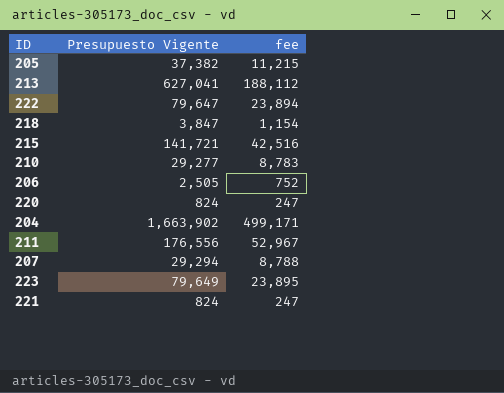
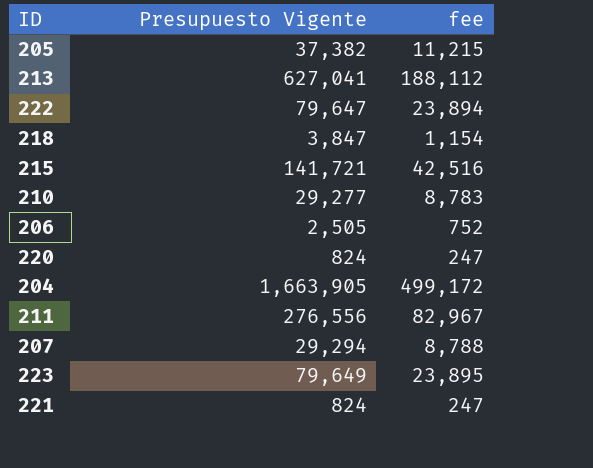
204 | Presupuesto Vigente: 1,663,902 -> 1,663,905
204 | fee: 499,171 -> 499,172
211 | Presupuesto Vigente: 176,556 -> 276,556
211 | fee: 52,967 -> 82,967

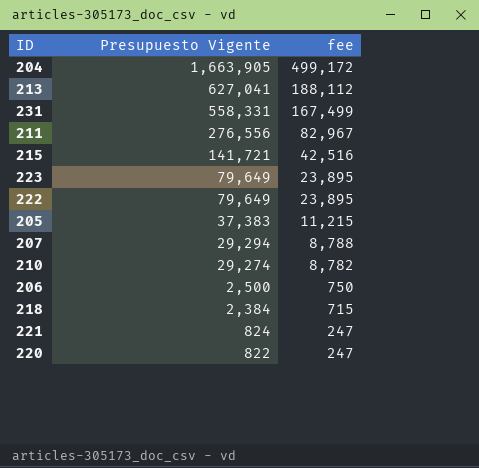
row order: none -> Presupuesto Vigente descending
row 231: none -> 558,331 | 167,499
222 | Presupuesto Vigente: 79,647 -> 79,649
222 | fee: 23,894 -> 23,895
205 | Presupuesto Vigente: 37,382 -> 37,383
210 | Presupuesto Vigente: 29,277 -> 29,274
210 | fee: 8,783 -> 8,782
206 | Presupuesto Vigente: 2,505 -> 2,500
206 | fee: 752 -> 750
218 | Presupuesto Vigente: 3,847 -> 2,384
218 | fee: 1,154 -> 715
220 | Presupuesto Vigente: 824 -> 822

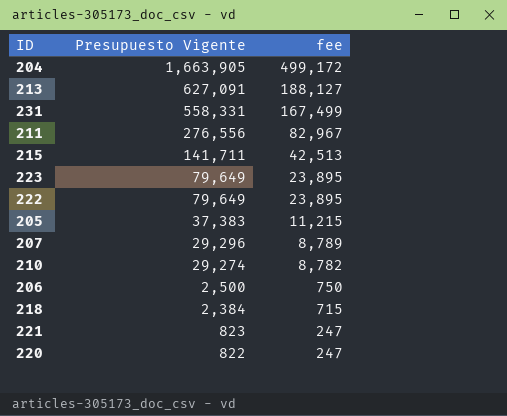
213 | Presupuesto Vigente: 627,041 -> 627,091
213 | fee: 188,112 -> 188,127
215 | Presupuesto Vigente: 141,721 -> 141,711
215 | fee: 42,516 -> 42,513
207 | Presupuesto Vigente: 29,294 -> 29,296
207 | fee: 8,788 -> 8,789
221 | Presupuesto Vigente: 824 -> 823

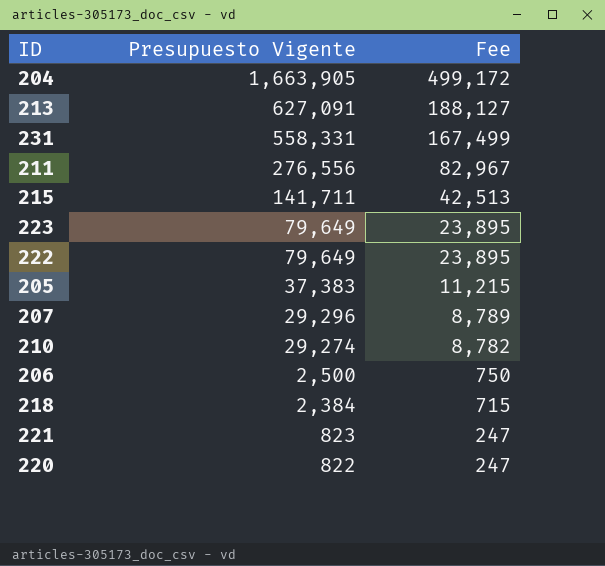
column name: fee -> Fee

